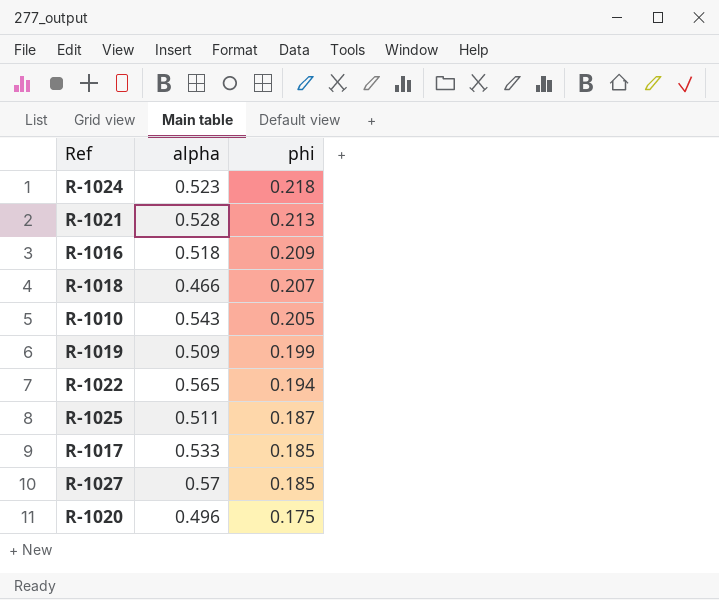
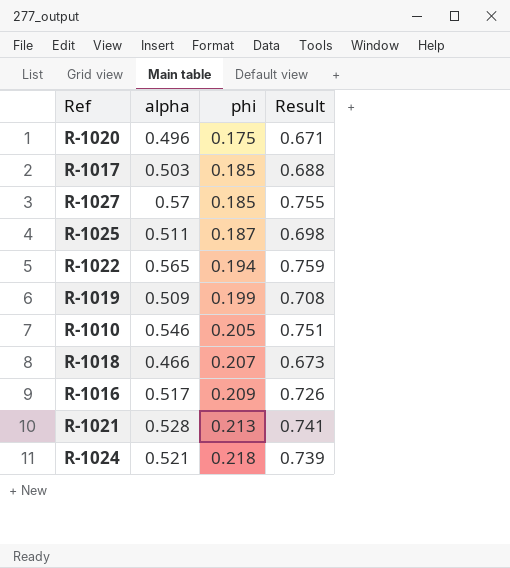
row order: phi descending -> phi ascending
column Result | formula: none -> [alpha] + [phi]
R-1017 | alpha: 0.533 -> 0.503
R-1010 | alpha: 0.543 -> 0.546
R-1016 | alpha: 0.518 -> 0.517
R-1024 | alpha: 0.523 -> 0.521

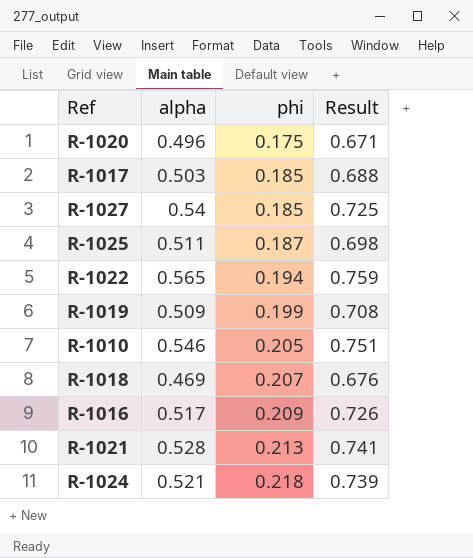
R-1027 | alpha: 0.57 -> 0.54
R-1027 | Result: 0.755 -> 0.725
R-1018 | alpha: 0.466 -> 0.469
R-1018 | Result: 0.673 -> 0.676

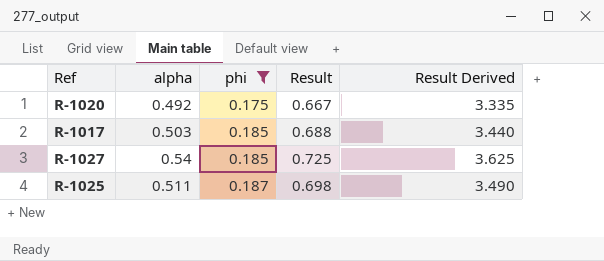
filter: none -> phi <= 0.187
column Result Derived | formula: none -> [Result] * 5
R-1020 | alpha: 0.496 -> 0.492
R-1020 | Result: 0.671 -> 0.667

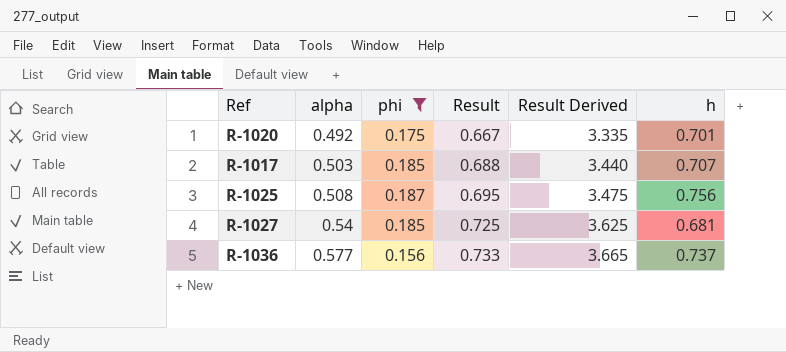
row order: phi ascending -> alpha ascending
column h | position: none -> 6
R-1025 | alpha: 0.511 -> 0.508
R-1025 | Result: 0.698 -> 0.695
R-1025 | Result Derived: 3.490 -> 3.475
row R-1036: none -> 0.577 | 0.156 | 0.733 | 3.665 | 0.737

